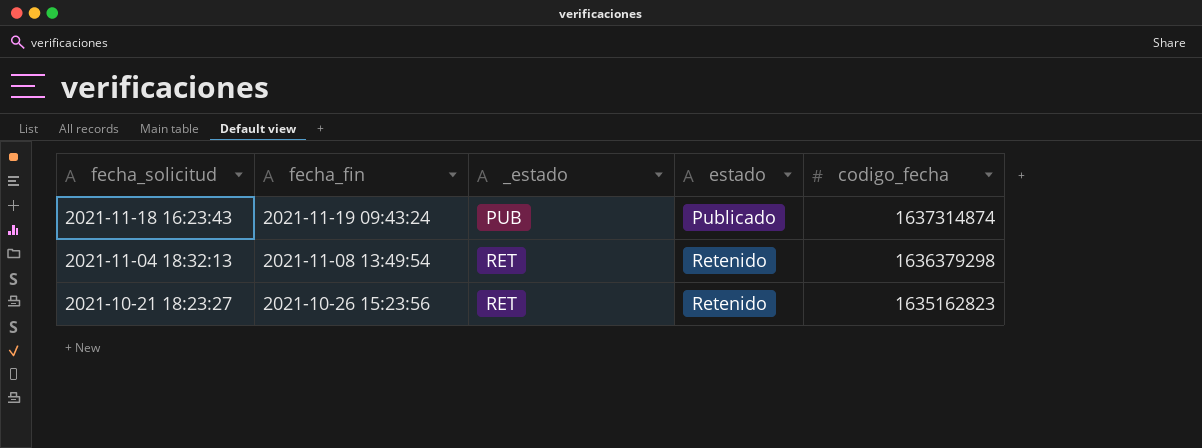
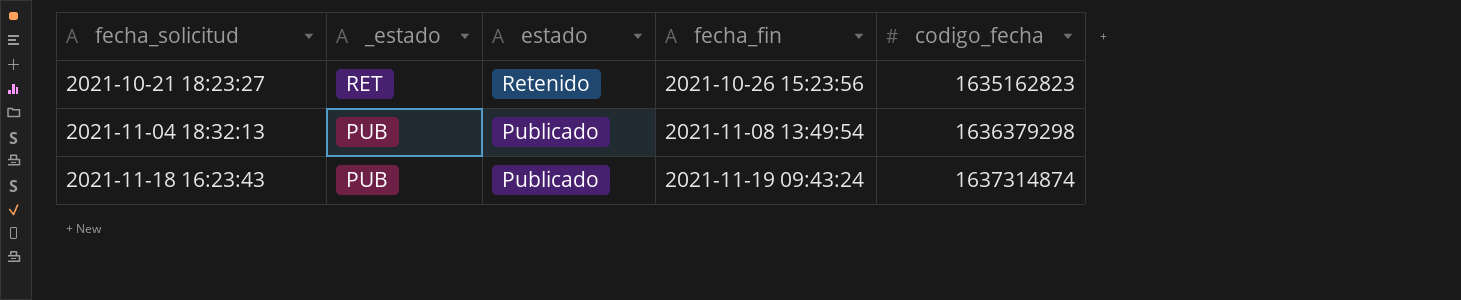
row order: fecha_solicitud descending -> fecha_solicitud ascending
column fecha_fin | position: 2 -> 4
2021-11-04 18:32:13 | _estado: RET -> PUB
2021-11-04 18:32:13 | estado: Retenido -> Publicado

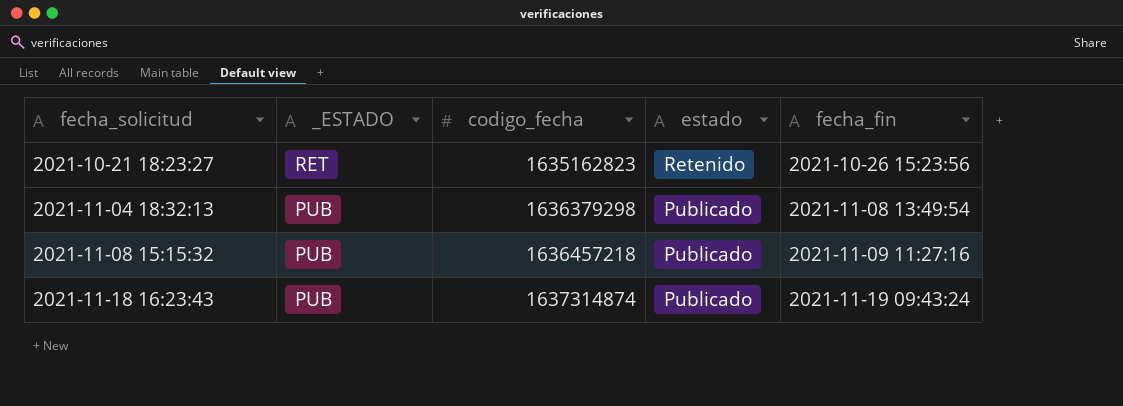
column name: _estado -> _ESTADO
column codigo_fecha | position: 5 -> 3
row 2021-11-08 15:15:32: none -> PUB | 1636457218 | Publicado | 2021-11-09 11:27:16

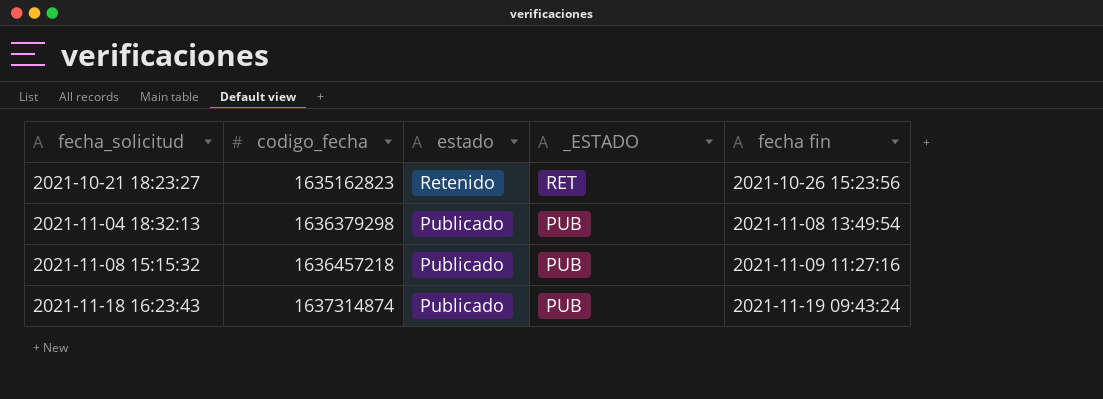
column _ESTADO | position: 2 -> 4
column name: fecha_fin -> fecha fin

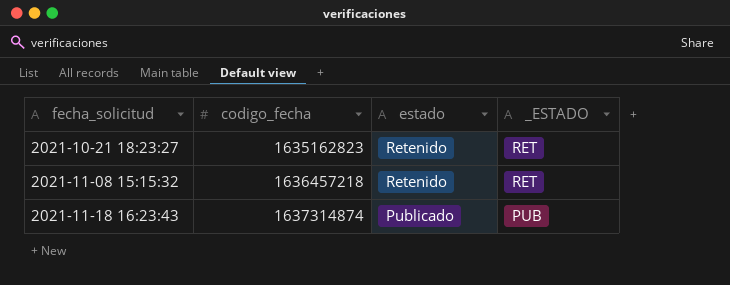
column fecha fin | position: 5 -> none
row 2021-11-04 18:32:13: 1636379298 | Publicado | PUB | 2021-11-08 13:49:54 -> none
2021-11-08 15:15:32 | estado: Publicado -> Retenido
2021-11-08 15:15:32 | _ESTADO: PUB -> RET

